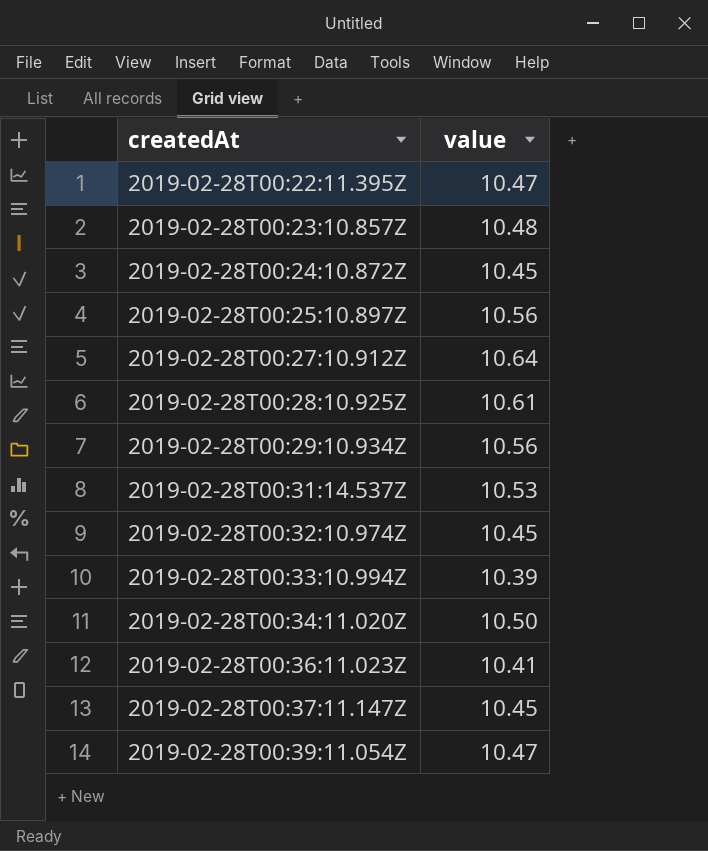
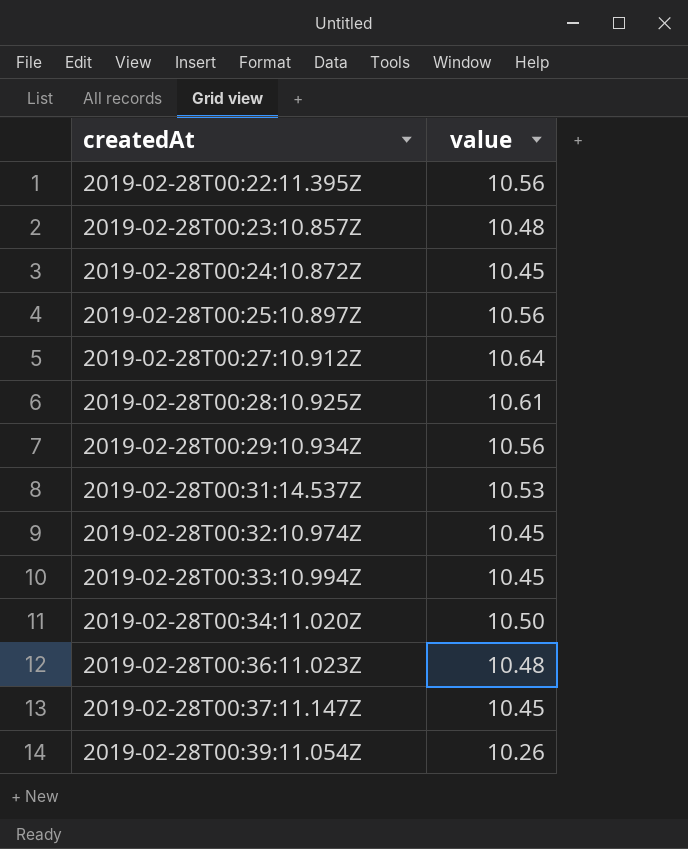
2019-02-28T00:22:11.395Z | value: 10.47 -> 10.56
2019-02-28T00:33:10.994Z | value: 10.39 -> 10.45
2019-02-28T00:36:11.023Z | value: 10.41 -> 10.48
2019-02-28T00:39:11.054Z | value: 10.47 -> 10.26

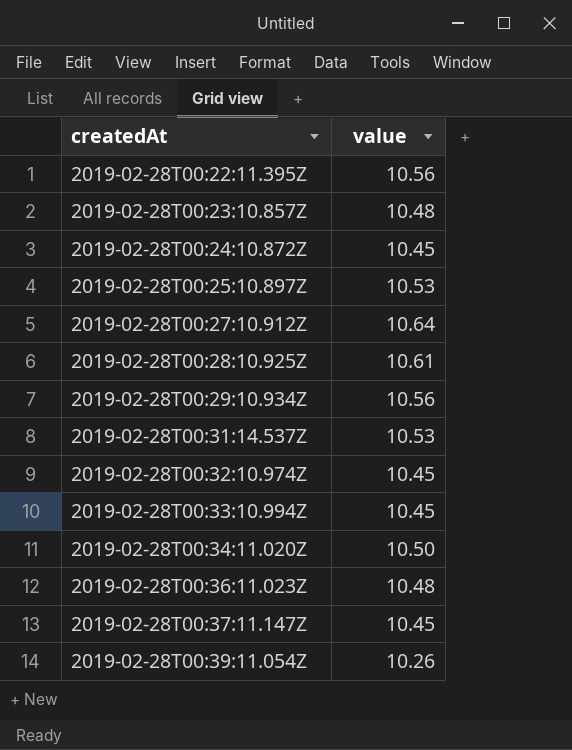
2019-02-28T00:25:10.897Z | value: 10.56 -> 10.53

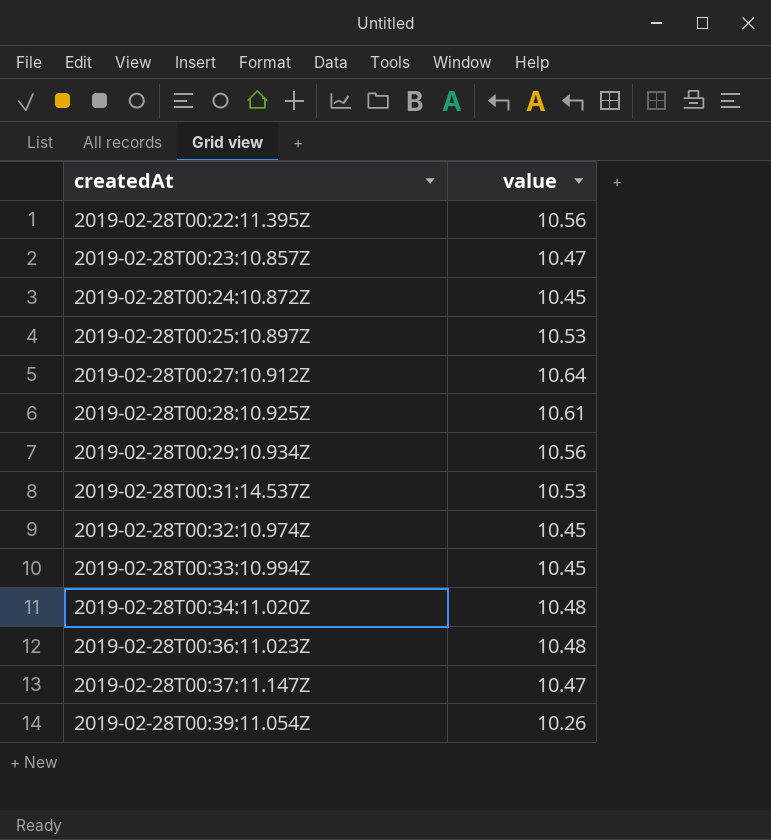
2019-02-28T00:23:10.857Z | value: 10.48 -> 10.47
2019-02-28T00:34:11.020Z | value: 10.50 -> 10.48
2019-02-28T00:37:11.147Z | value: 10.45 -> 10.47

